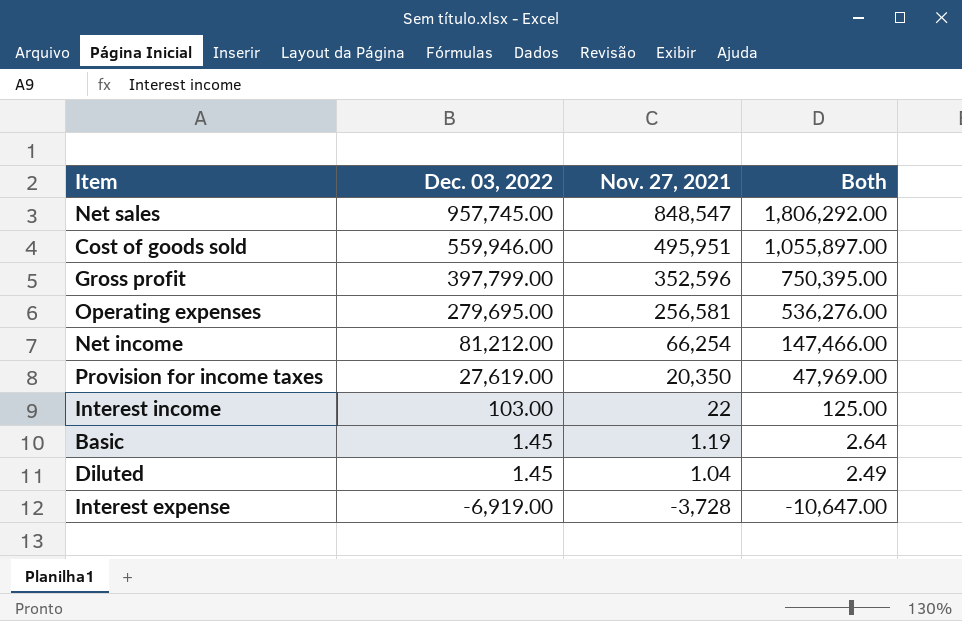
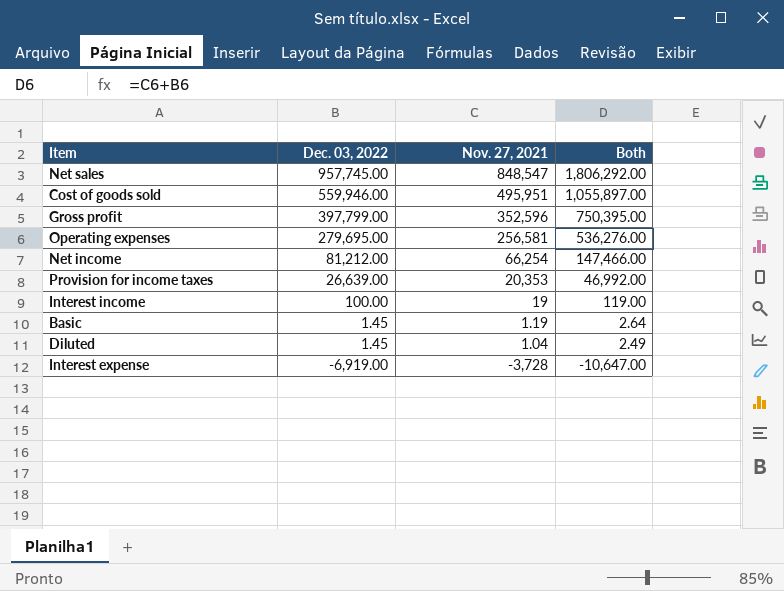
Provision for income taxes | Dec. 03, 2022: 27,619.00 -> 26,639.00
Provision for income taxes | Nov. 27, 2021: 20,350 -> 20,353
Provision for income taxes | Both: 47,969.00 -> 46,992.00
Interest income | Dec. 03, 2022: 103.00 -> 100.00
Interest income | Nov. 27, 2021: 22 -> 19
Interest income | Both: 125.00 -> 119.00

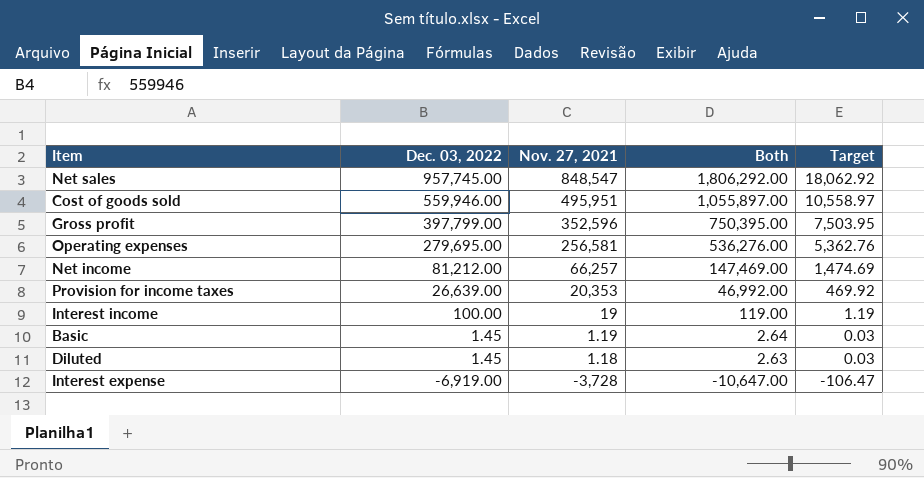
column Target | formula: none -> [Both] * 0.01
Net income | Nov. 27, 2021: 66,254 -> 66,257
Net income | Both: 147,466.00 -> 147,469.00
Diluted | Nov. 27, 2021: 1.04 -> 1.18
Diluted | Both: 2.49 -> 2.63

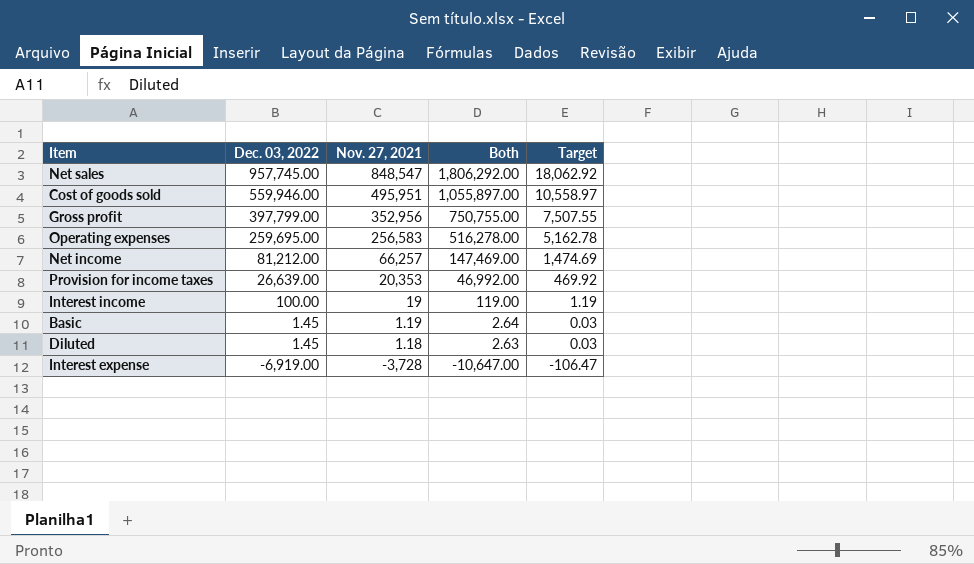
Gross profit | Nov. 27, 2021: 352,596 -> 352,956
Gross profit | Both: 750,395.00 -> 750,755.00
Gross profit | Target: 7,503.95 -> 7,507.55
Operating expenses | Dec. 03, 2022: 279,695.00 -> 259,695.00
Operating expenses | Nov. 27, 2021: 256,581 -> 256,583
Operating expenses | Both: 536,276.00 -> 516,278.00
Operating expenses | Target: 5,362.76 -> 5,162.78

